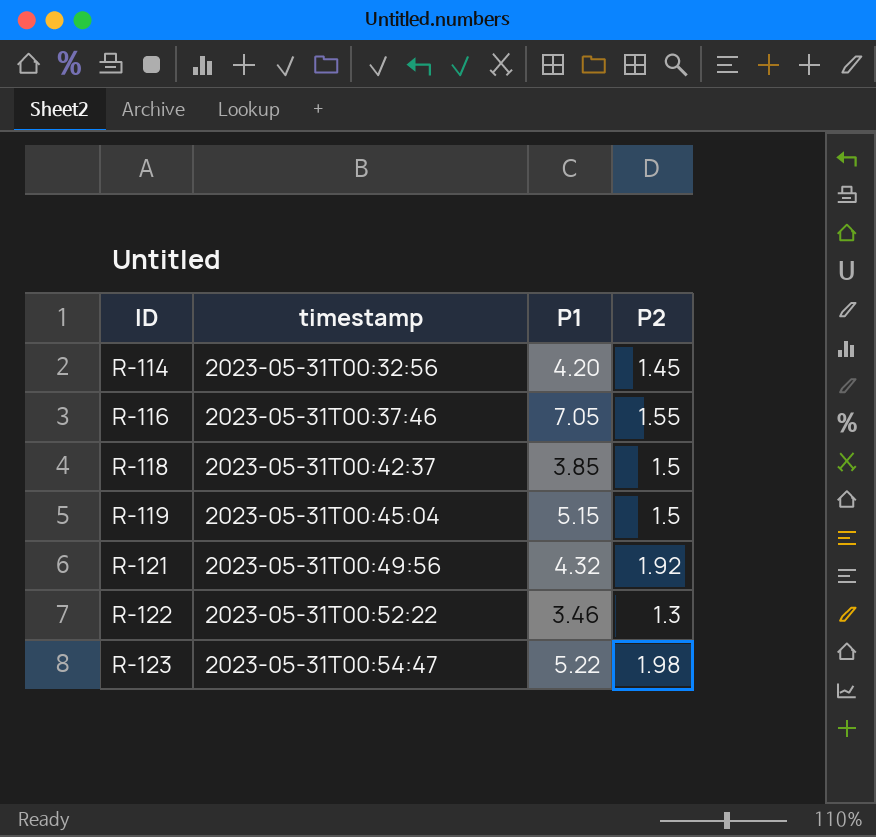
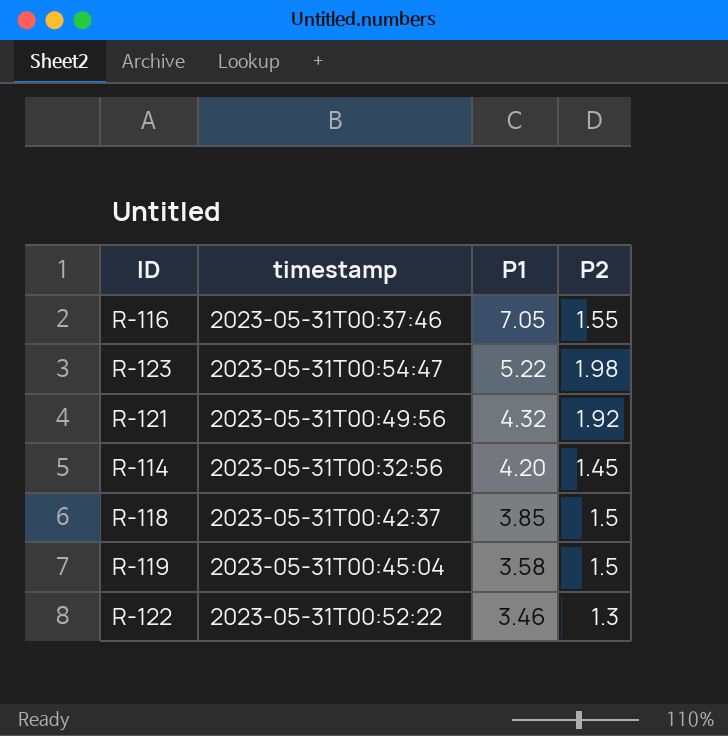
row order: ID ascending -> P1 descending
R-119 | P1: 5.15 -> 3.58

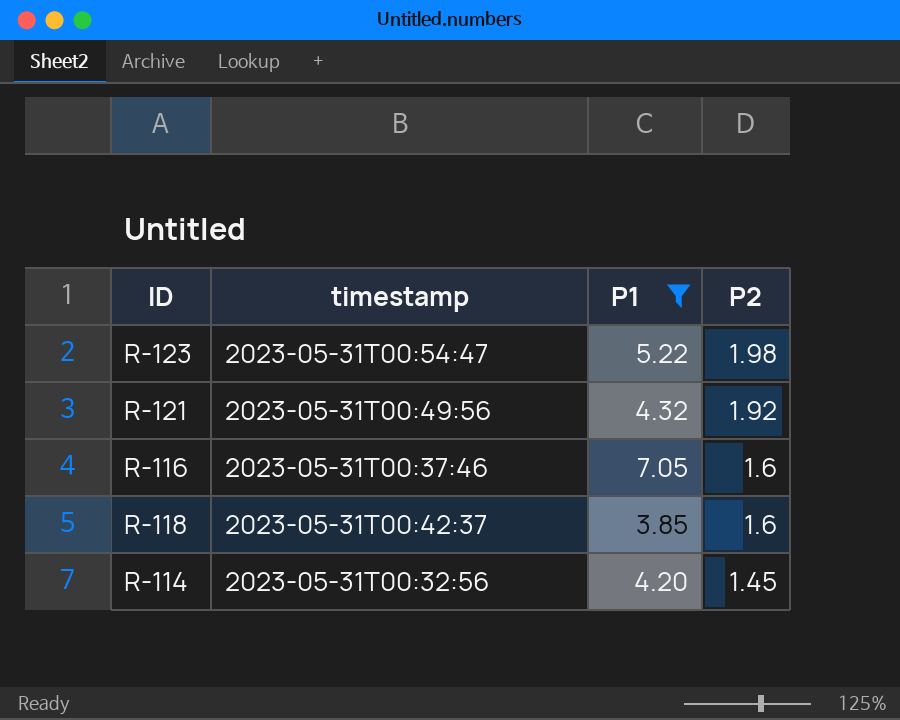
filter: none -> P1 >= 3.85
row order: P1 descending -> P2 descending
R-116 | P2: 1.55 -> 1.6
R-118 | P2: 1.5 -> 1.6

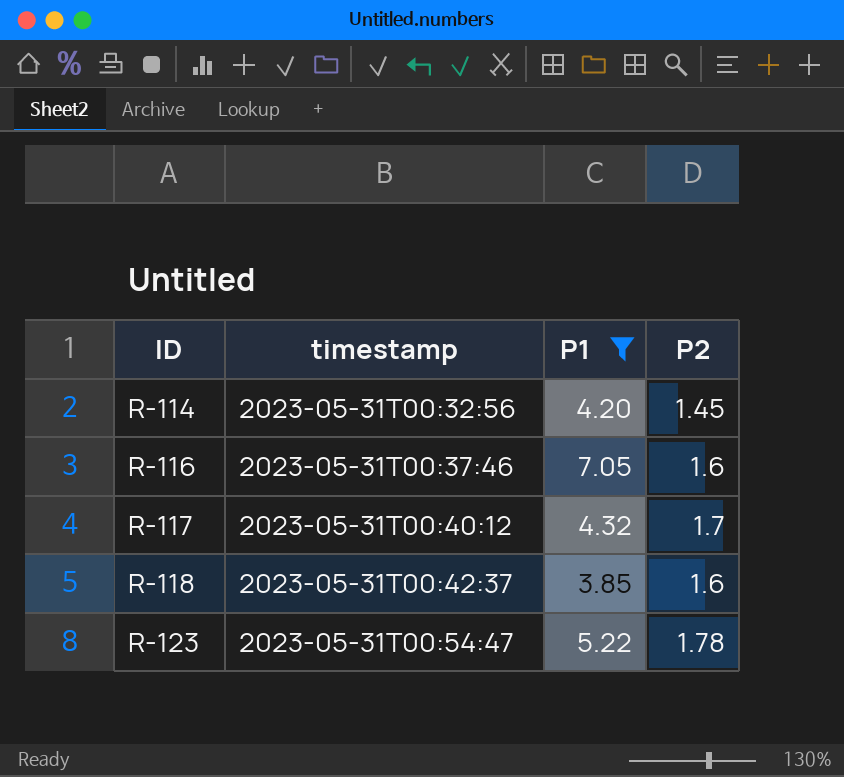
row order: P2 descending -> ID ascending
row R-121: 2023-05-31T00:49:56 | 4.32 | 1.92 -> none
row R-117: none -> 2023-05-31T00:40:12 | 4.32 | 1.7
R-123 | P2: 1.98 -> 1.78

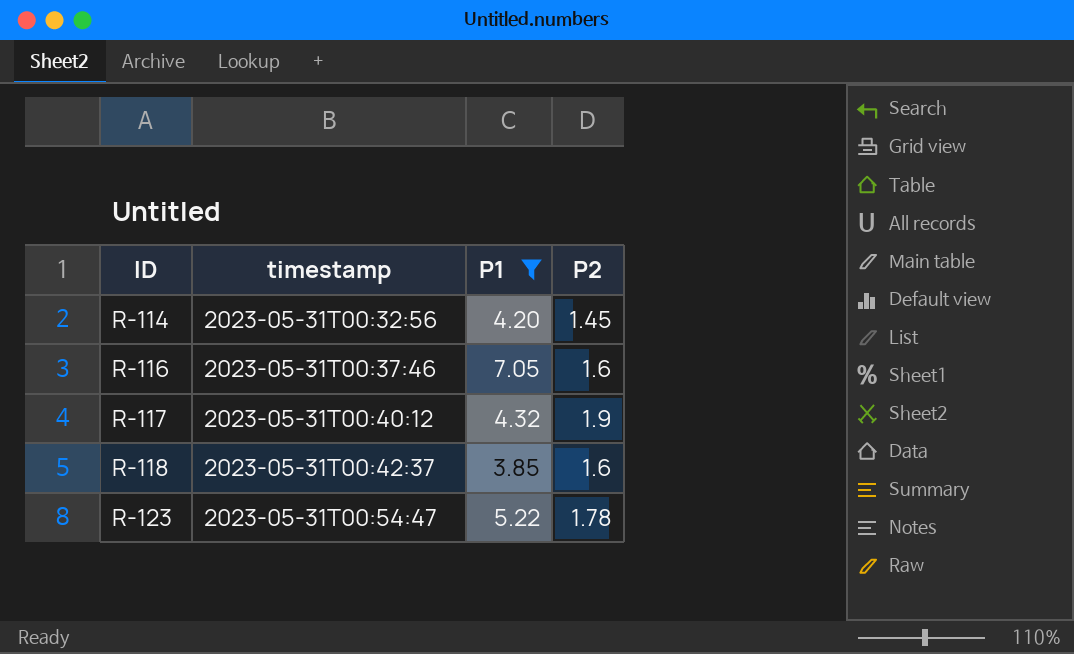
R-117 | P2: 1.7 -> 1.9

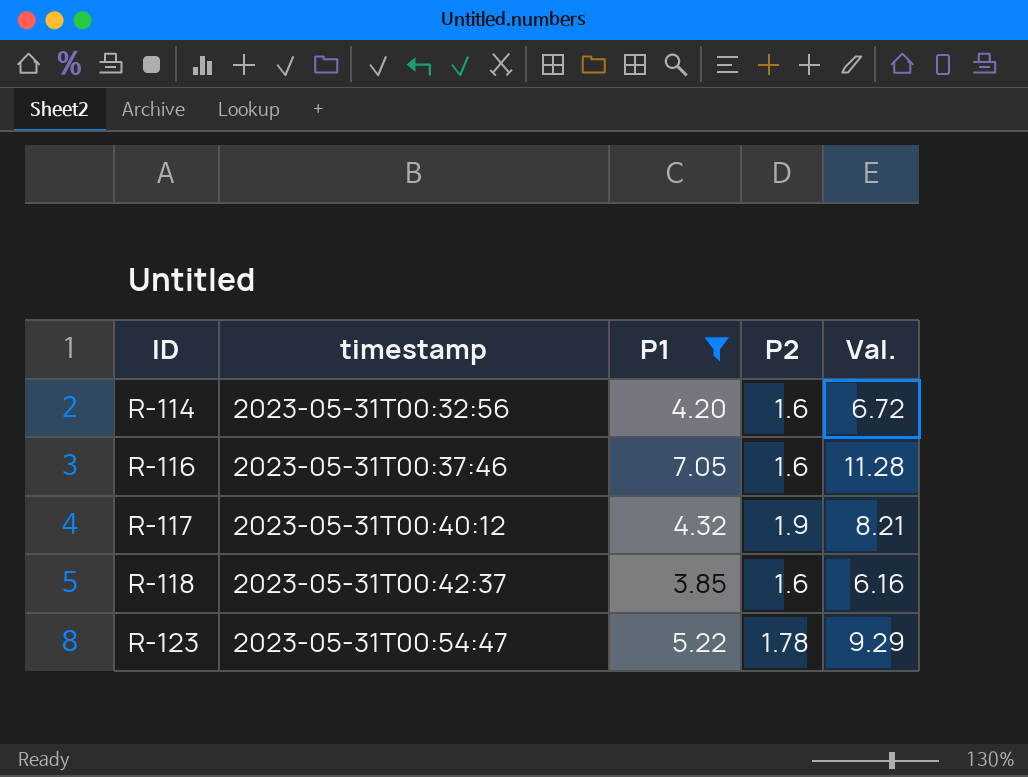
column Val. | formula: none -> [P1] * [P2]
R-114 | P2: 1.45 -> 1.6

